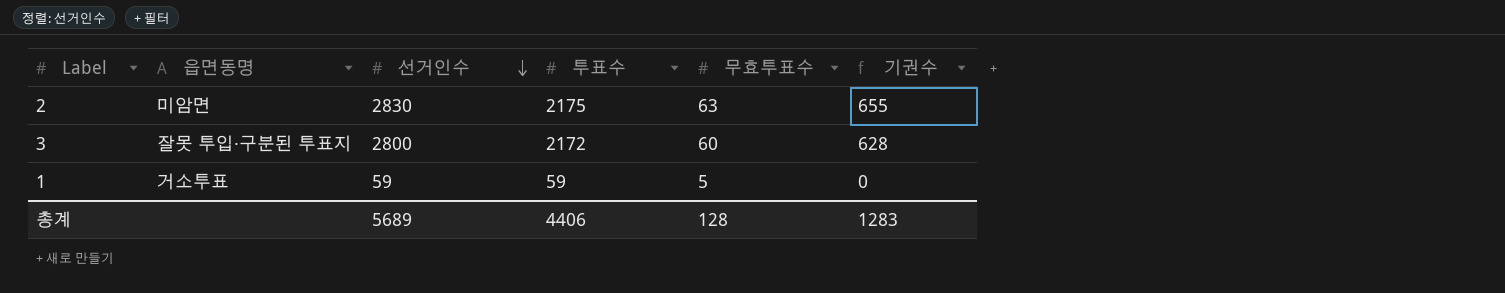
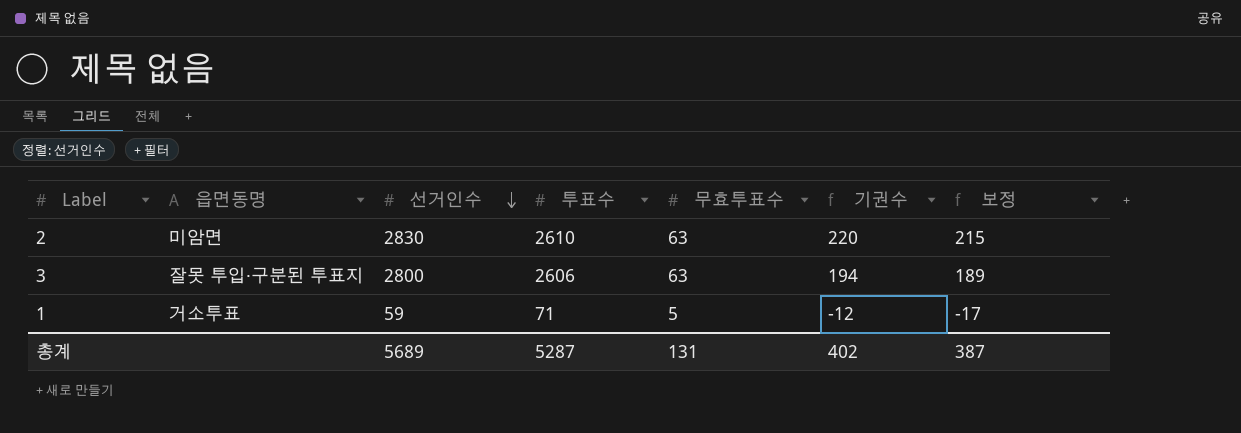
column 보정 | formula: none -> [기권수] - 5
2 | 투표수: 2175 -> 2610
2 | 기권수: 655 -> 220
3 | 투표수: 2172 -> 2606
3 | 무효투표수: 60 -> 63
3 | 기권수: 628 -> 194
1 | 투표수: 59 -> 71
1 | 기권수: 0 -> -12
총계 | 투표수: 4406 -> 5287
총계 | 무효투표수: 128 -> 131
총계 | 기권수: 1283 -> 402

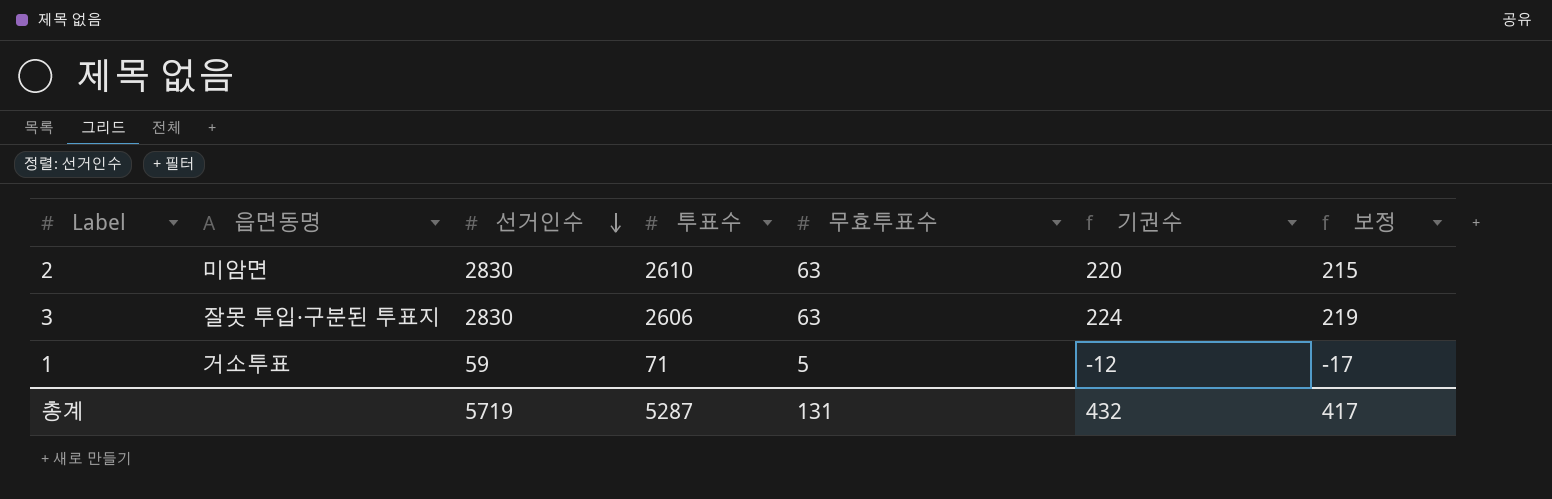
3 | 선거인수: 2800 -> 2830
3 | 기권수: 194 -> 224
3 | 보정: 189 -> 219
총계 | 선거인수: 5689 -> 5719
총계 | 기권수: 402 -> 432
총계 | 보정: 387 -> 417

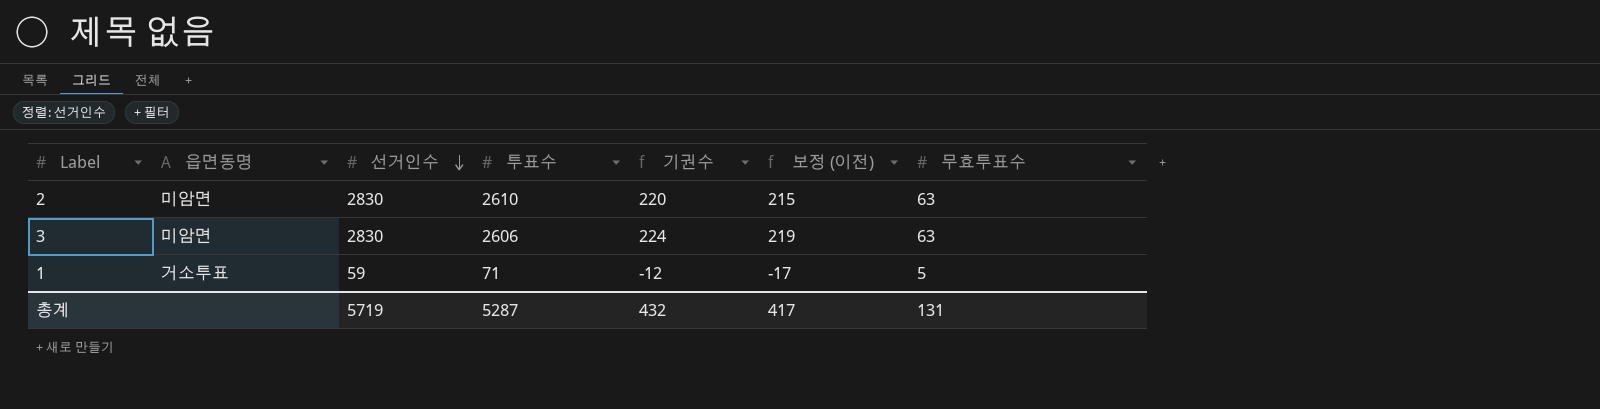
column name: 보정 -> 보정 (이전)
column 무효투표수 | position: 5 -> 7
3 | 읍면동명: 잘못 투입·구분된 투표지 -> 미암면

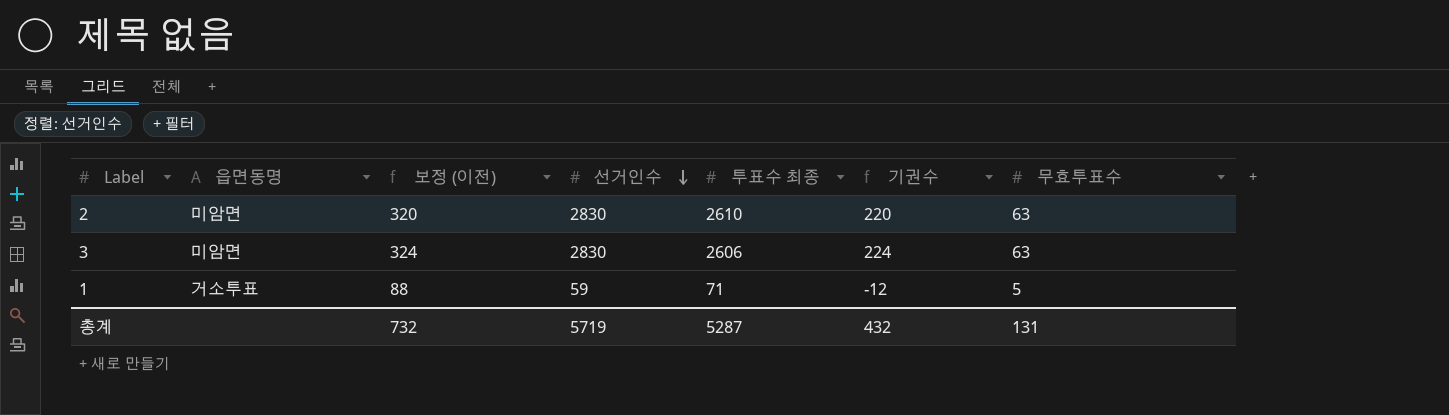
column 보정 (이전) | formula: [기권수] - 5 -> [기권수] + 100
column 보정 (이전) | position: 6 -> 3
column name: 투표수 -> 투표수 최종
총계 | 보정 (이전): 417 -> 732

